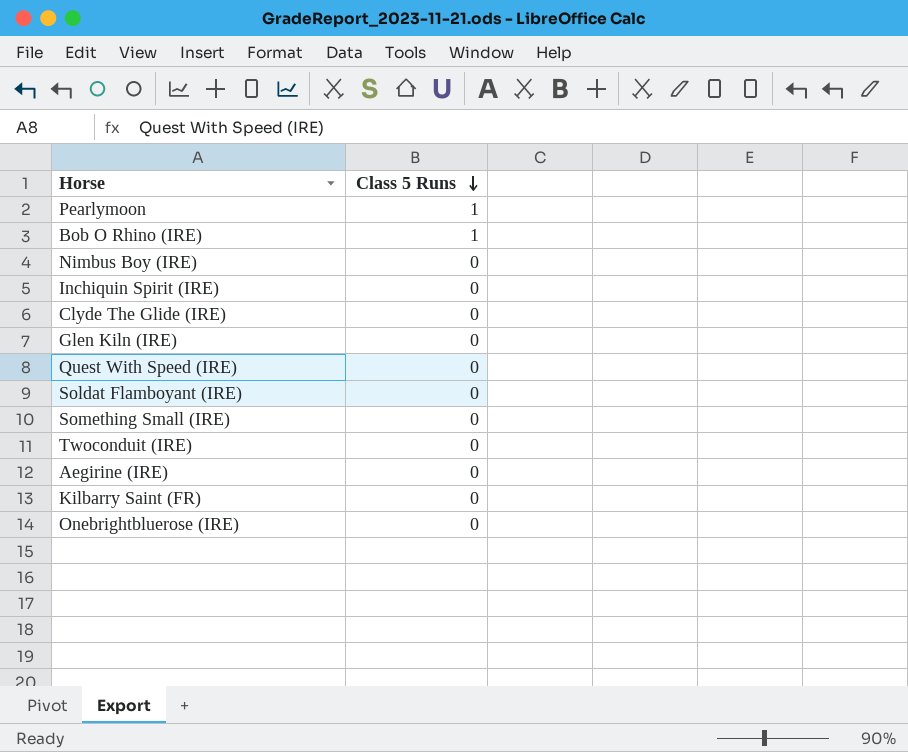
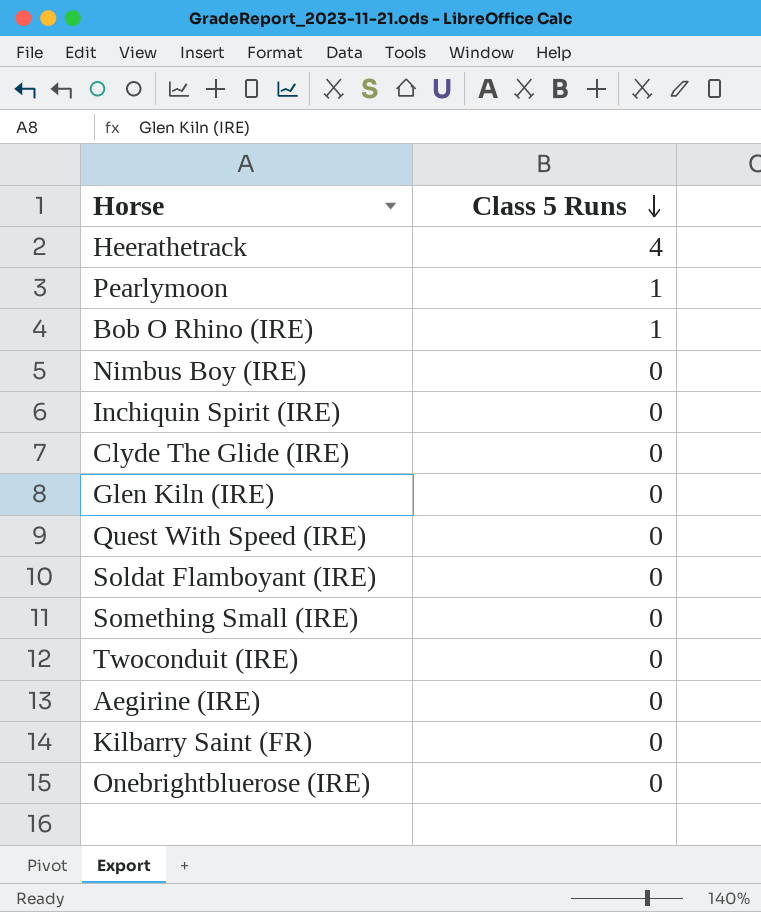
row Heerathetrack: none -> 4

